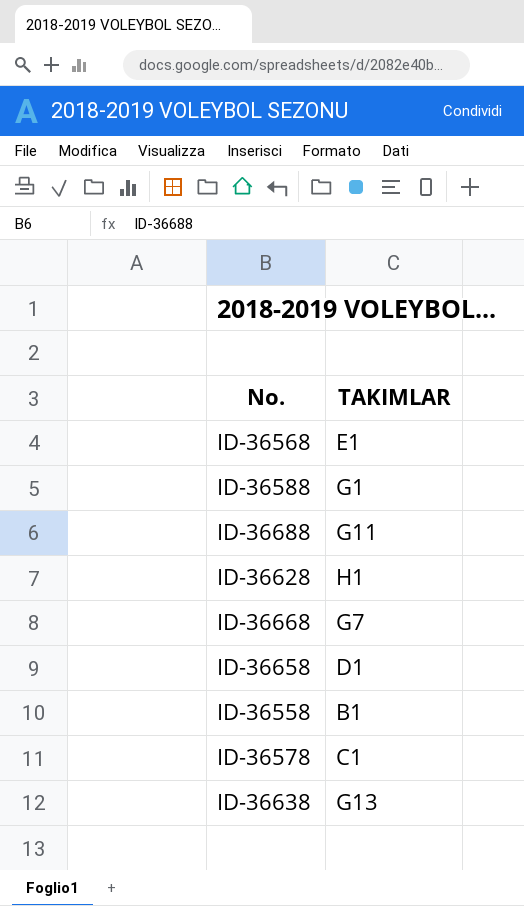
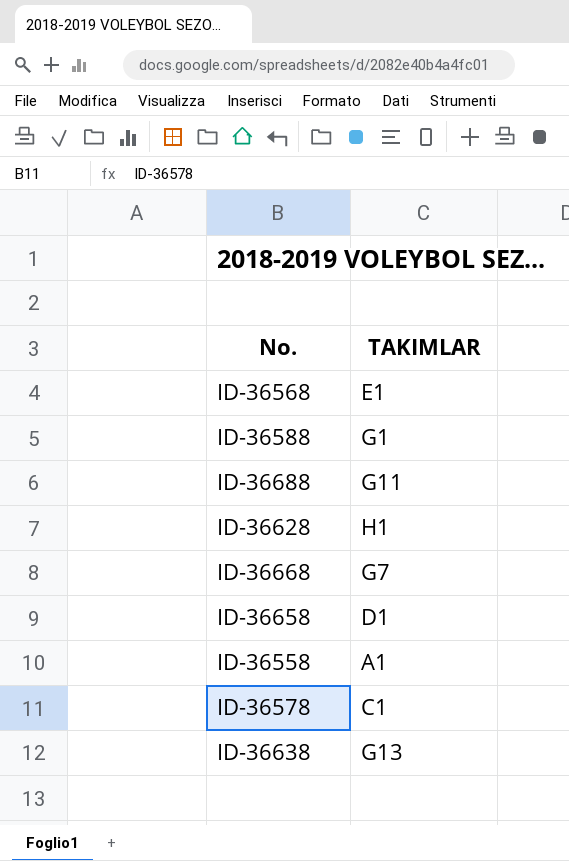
ID-36558 | TAKIMLAR: B1 -> A1

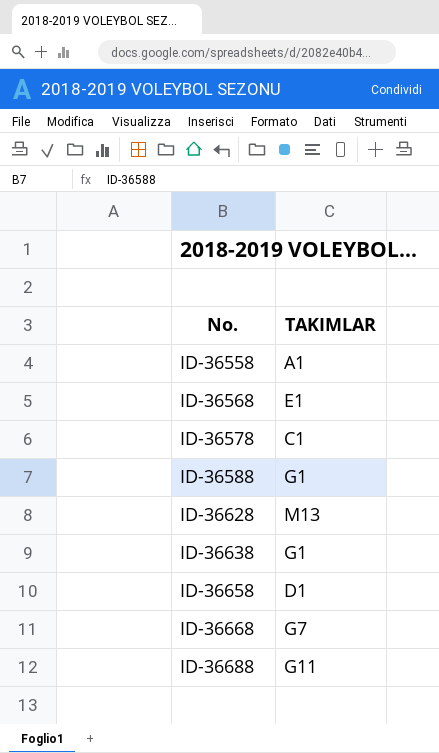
row order: none -> No. ascending
ID-36628 | TAKIMLAR: H1 -> M13
ID-36638 | TAKIMLAR: G13 -> G1

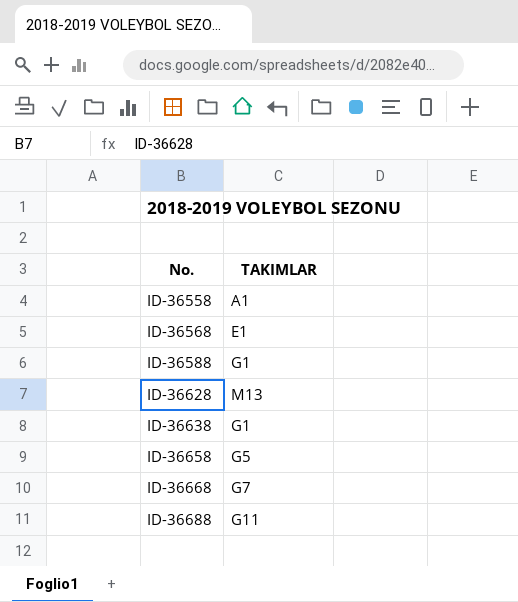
row ID-36578: C1 -> none
ID-36658 | TAKIMLAR: D1 -> G5

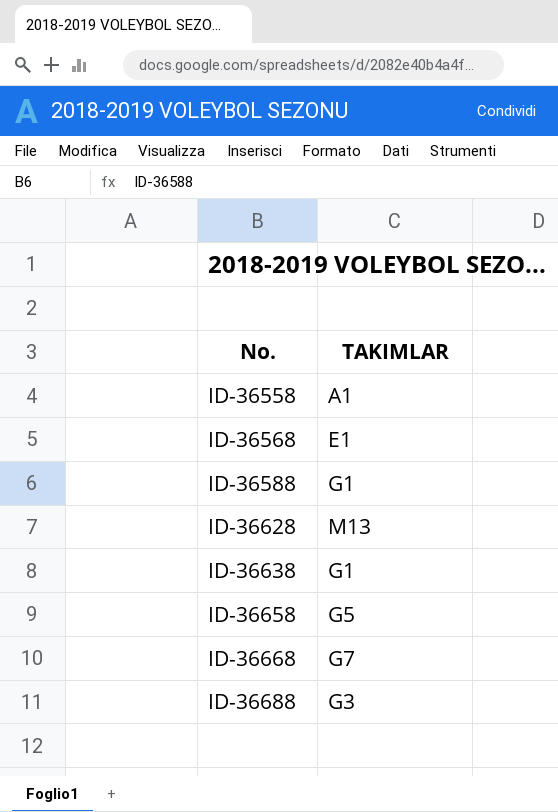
ID-36688 | TAKIMLAR: G11 -> G3

